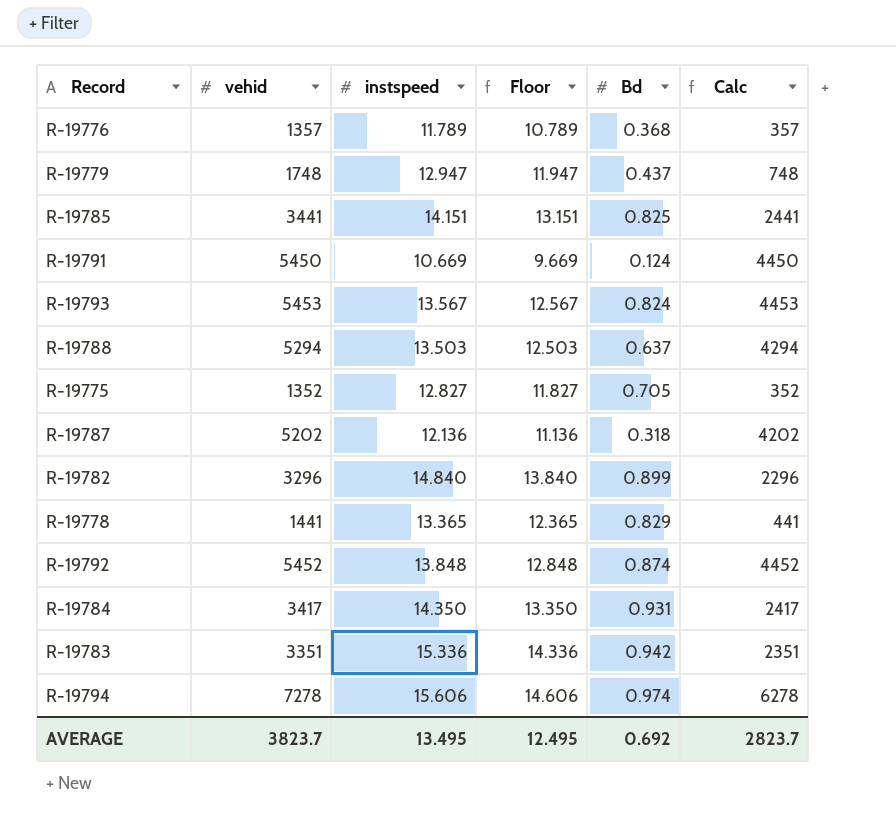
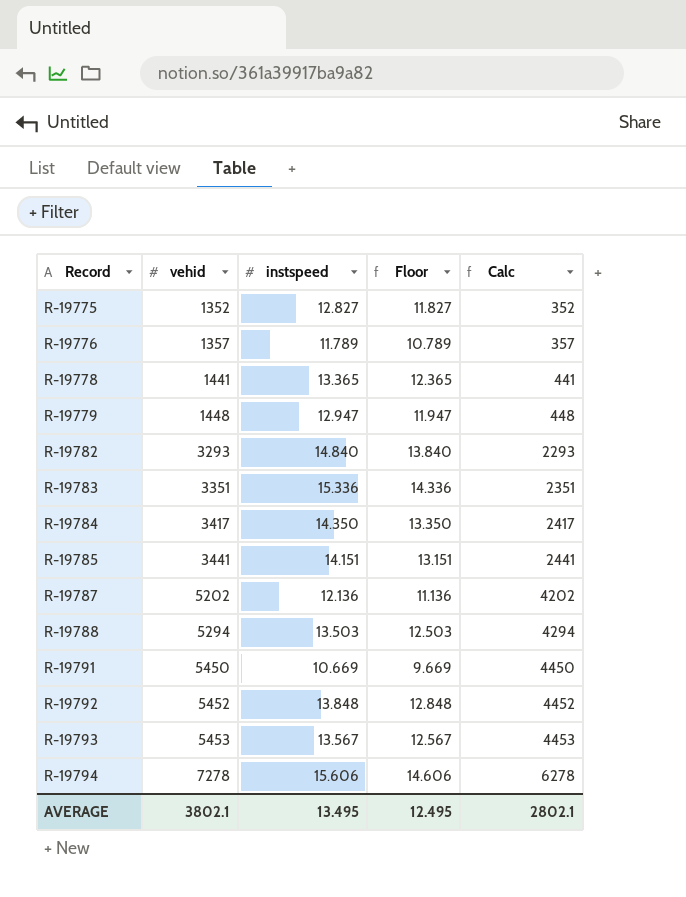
row order: none -> Record ascending
column Bd | position: 5 -> none
R-19779 | vehid: 1748 -> 1448
R-19779 | Calc: 748 -> 448
R-19782 | vehid: 3296 -> 3293
R-19782 | Calc: 2296 -> 2293
AVERAGE | vehid: 3823.7 -> 3802.1
AVERAGE | Calc: 2823.7 -> 2802.1

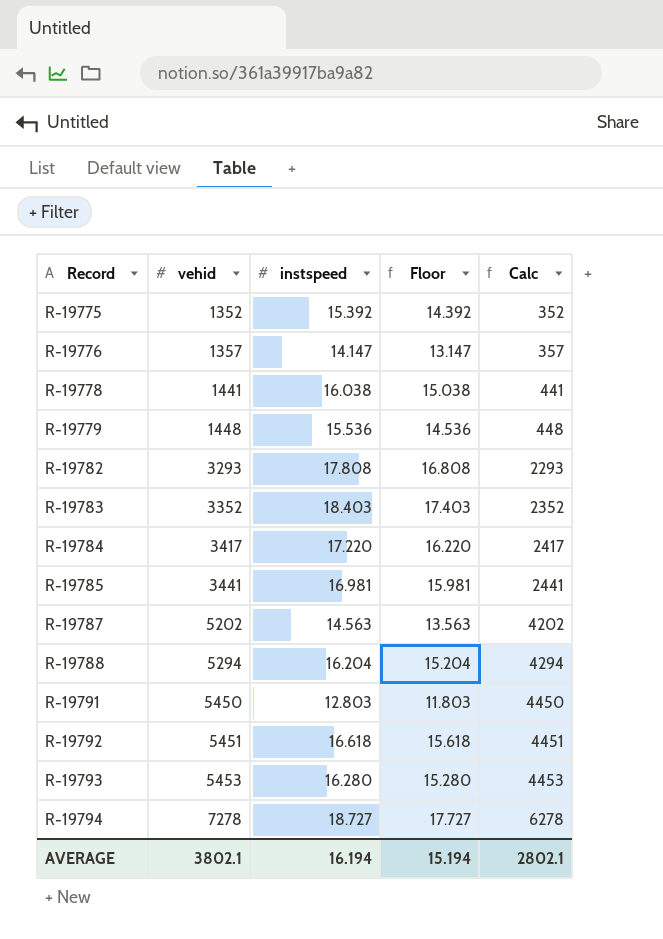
R-19775 | instspeed: 12.827 -> 15.392
R-19775 | Floor: 11.827 -> 14.392
R-19776 | instspeed: 11.789 -> 14.147
R-19776 | Floor: 10.789 -> 13.147
R-19778 | instspeed: 13.365 -> 16.038
R-19778 | Floor: 12.365 -> 15.038
R-19779 | instspeed: 12.947 -> 15.536
R-19779 | Floor: 11.947 -> 14.536
R-19782 | instspeed: 14.840 -> 17.808
R-19782 | Floor: 13.840 -> 16.808
R-19783 | vehid: 3351 -> 3352
R-19783 | instspeed: 15.336 -> 18.403
R-19783 | Floor: 14.336 -> 17.403
R-19783 | Calc: 2351 -> 2352
R-19784 | instspeed: 14.350 -> 17.220
R-19784 | Floor: 13.350 -> 16.220
R-19785 | instspeed: 14.151 -> 16.981
R-19785 | Floor: 13.151 -> 15.981
R-19787 | instspeed: 12.136 -> 14.563
R-19787 | Floor: 11.136 -> 13.563
R-19788 | instspeed: 13.503 -> 16.204
R-19788 | Floor: 12.503 -> 15.204
R-19791 | instspeed: 10.669 -> 12.803
R-19791 | Floor: 9.669 -> 11.803
R-19792 | vehid: 5452 -> 5451
R-19792 | instspeed: 13.848 -> 16.618
R-19792 | Floor: 12.848 -> 15.618
R-19792 | Calc: 4452 -> 4451
R-19793 | instspeed: 13.567 -> 16.280
R-19793 | Floor: 12.567 -> 15.280
R-19794 | instspeed: 15.606 -> 18.727
R-19794 | Floor: 14.606 -> 17.727
AVERAGE | instspeed: 13.495 -> 16.194
AVERAGE | Floor: 12.495 -> 15.194

